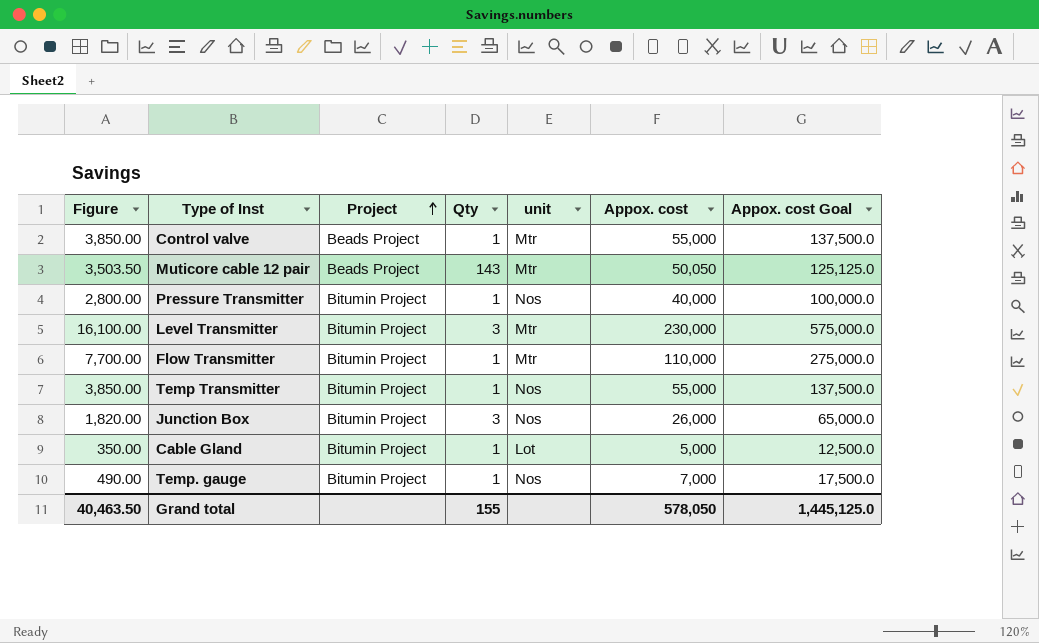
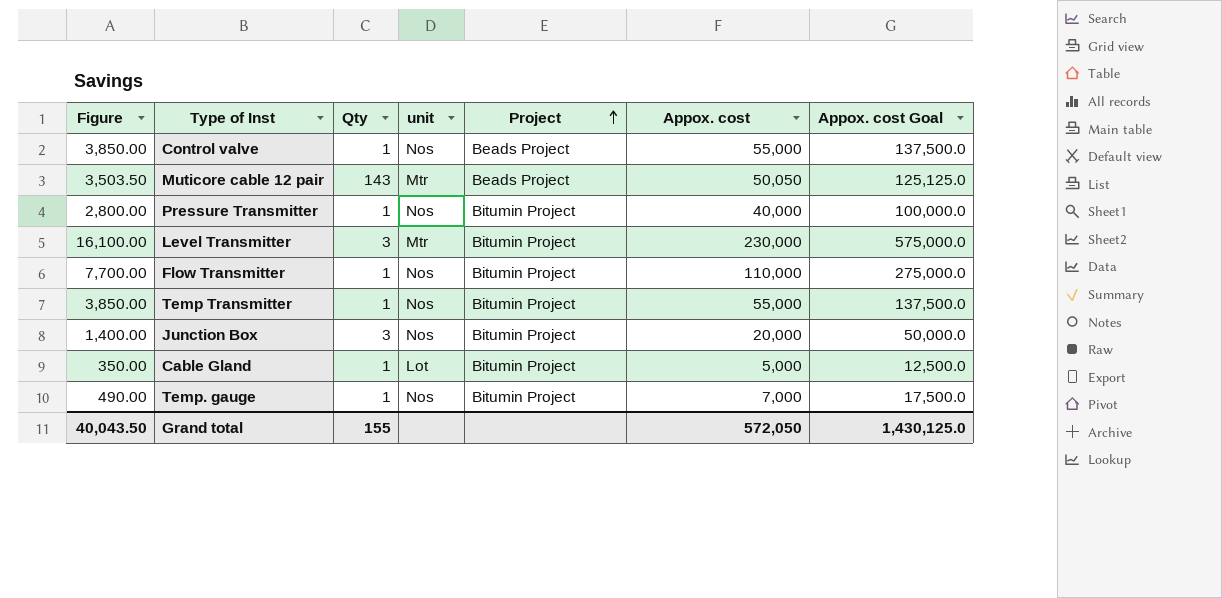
column Project | position: 3 -> 5
Control valve | unit: Mtr -> Nos
Flow Transmitter | unit: Mtr -> Nos
Junction Box | Figure: 1,820.00 -> 1,400.00
Junction Box | Appox. cost: 26,000 -> 20,000
Junction Box | Appox. cost Goal: 65,000.0 -> 50,000.0
Grand total | Figure: 40,463.50 -> 40,043.50
Grand total | Appox. cost: 578,050 -> 572,050
Grand total | Appox. cost Goal: 1,445,125.0 -> 1,430,125.0

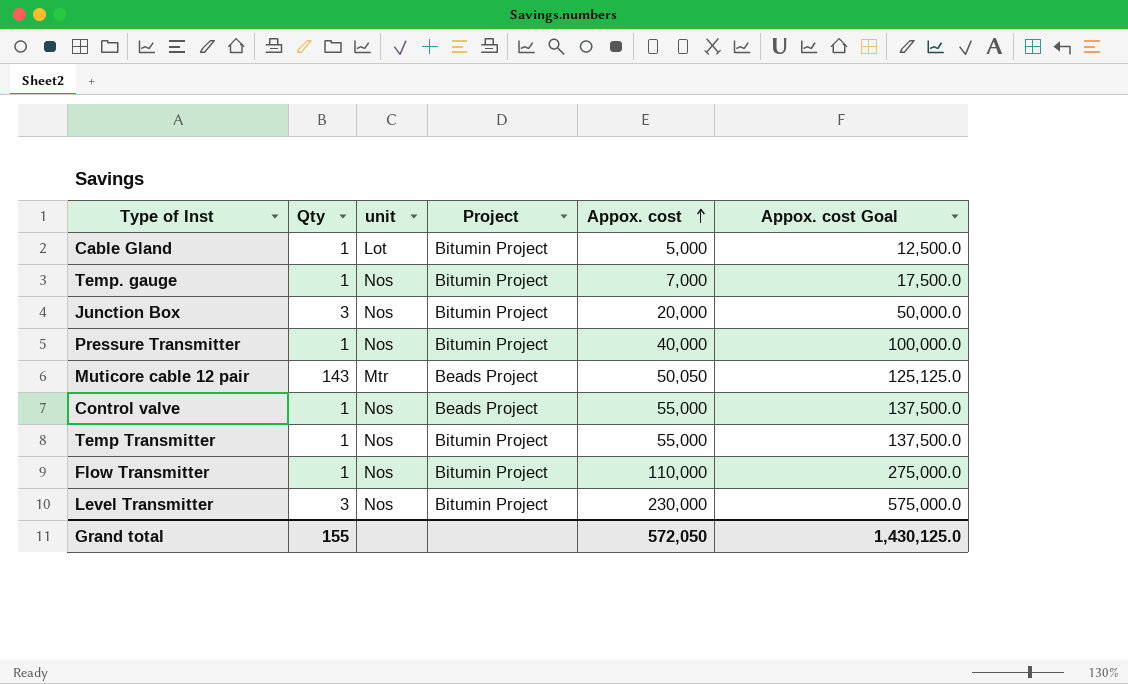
row order: Project ascending -> Appox. cost ascending
column Figure | formula: [Appox. cost] * 0.07 -> none
Level Transmitter | unit: Mtr -> Nos

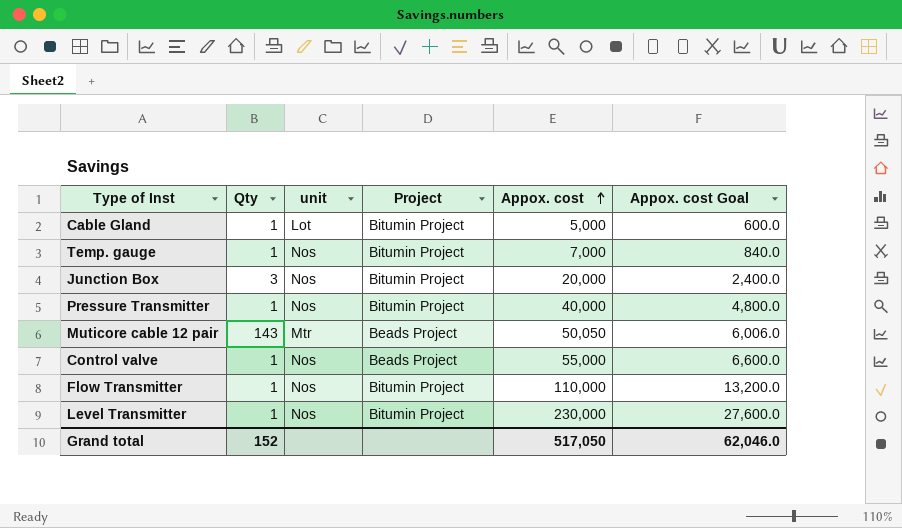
column Appox. cost Goal | formula: [Appox. cost] * 2.5 -> [Appox. cost] * 0.12
row Temp Transmitter: 1 | Nos | Bitumin Project | 55,000 | 137,500.0 -> none
Level Transmitter | Qty: 3 -> 1
Grand total | Qty: 155 -> 152
Grand total | Appox. cost: 572,050 -> 517,050
Grand total | Appox. cost Goal: 1,430,125.0 -> 62,046.0

